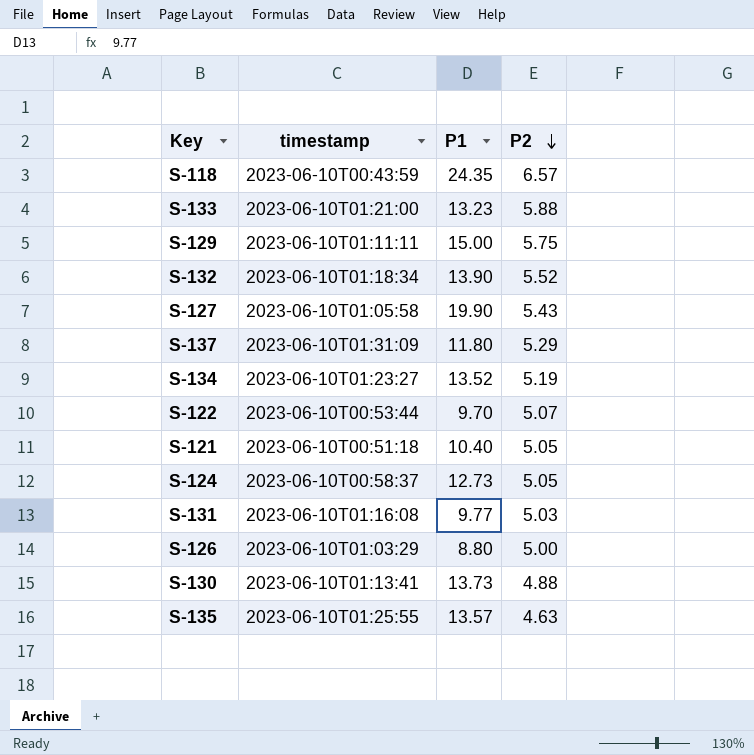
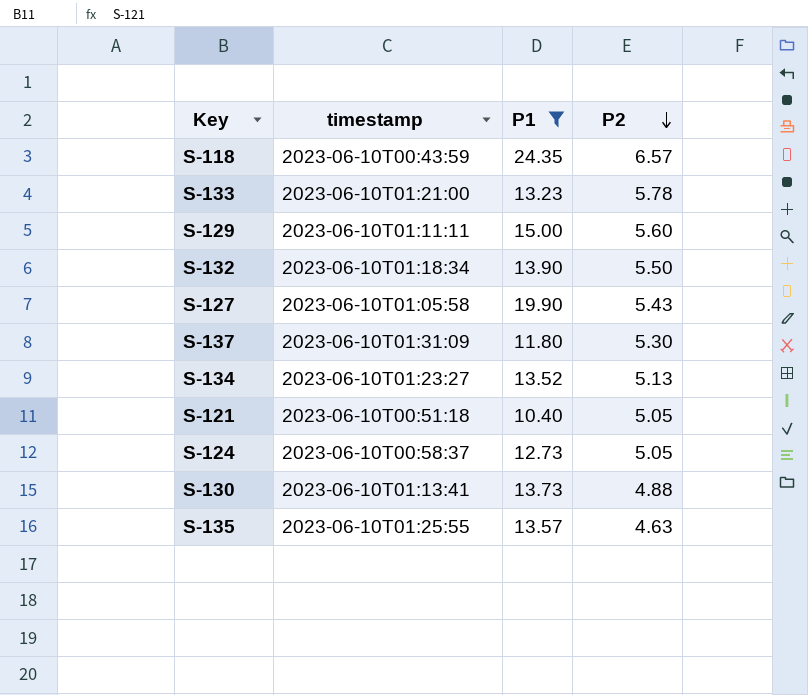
filter: none -> P1 >= 10.40
S-133 | P2: 5.88 -> 5.78
S-129 | P2: 5.75 -> 5.60
S-132 | P2: 5.52 -> 5.50
S-137 | P2: 5.29 -> 5.30
S-134 | P2: 5.19 -> 5.13

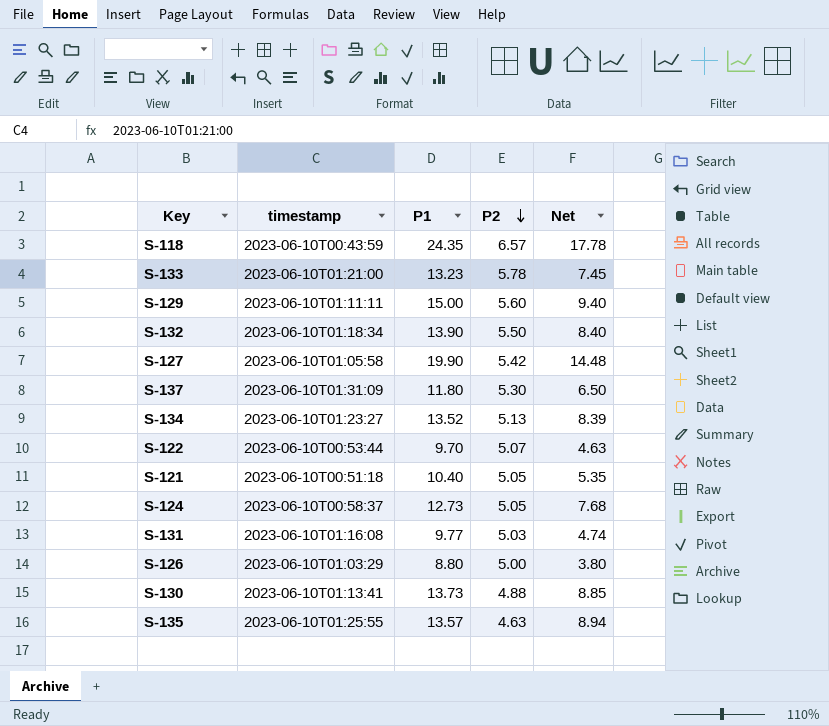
filter: P1 >= 10.40 -> none
column Net | formula: none -> [P1] - [P2]
S-127 | P2: 5.43 -> 5.42

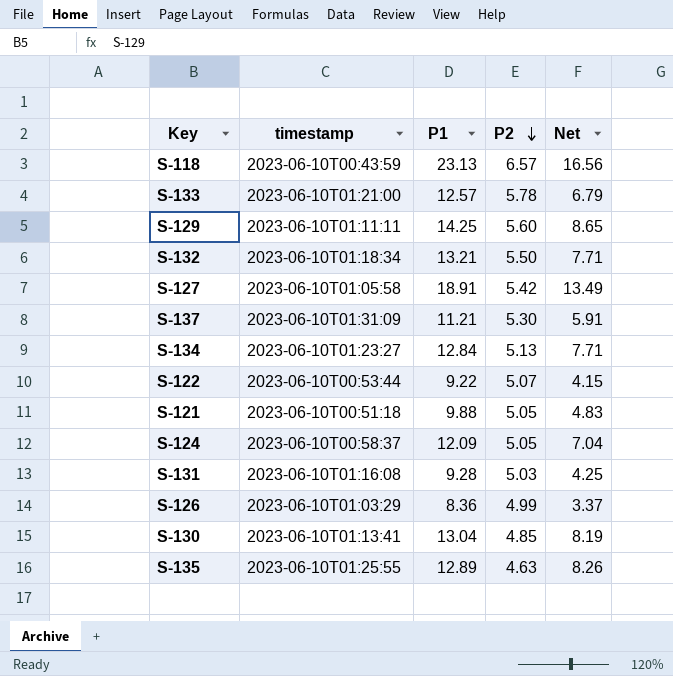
S-118 | P1: 24.35 -> 23.13
S-118 | Net: 17.78 -> 16.56
S-133 | P1: 13.23 -> 12.57
S-133 | Net: 7.45 -> 6.79
S-129 | P1: 15.00 -> 14.25
S-129 | Net: 9.40 -> 8.65
S-132 | P1: 13.90 -> 13.21
S-132 | Net: 8.40 -> 7.71
S-127 | P1: 19.90 -> 18.91
S-127 | Net: 14.48 -> 13.49
S-137 | P1: 11.80 -> 11.21
S-137 | Net: 6.50 -> 5.91
S-134 | P1: 13.52 -> 12.84
S-134 | Net: 8.39 -> 7.71
S-122 | P1: 9.70 -> 9.22
S-122 | Net: 4.63 -> 4.15
S-121 | P1: 10.40 -> 9.88
S-121 | Net: 5.35 -> 4.83
S-124 | P1: 12.73 -> 12.09
S-124 | Net: 7.68 -> 7.04
S-131 | P1: 9.77 -> 9.28
S-131 | Net: 4.74 -> 4.25
S-126 | P1: 8.80 -> 8.36
S-126 | P2: 5.00 -> 4.99
S-126 | Net: 3.80 -> 3.37
S-130 | P1: 13.73 -> 13.04
S-130 | P2: 4.88 -> 4.85
S-130 | Net: 8.85 -> 8.19
S-135 | P1: 13.57 -> 12.89
S-135 | Net: 8.94 -> 8.26

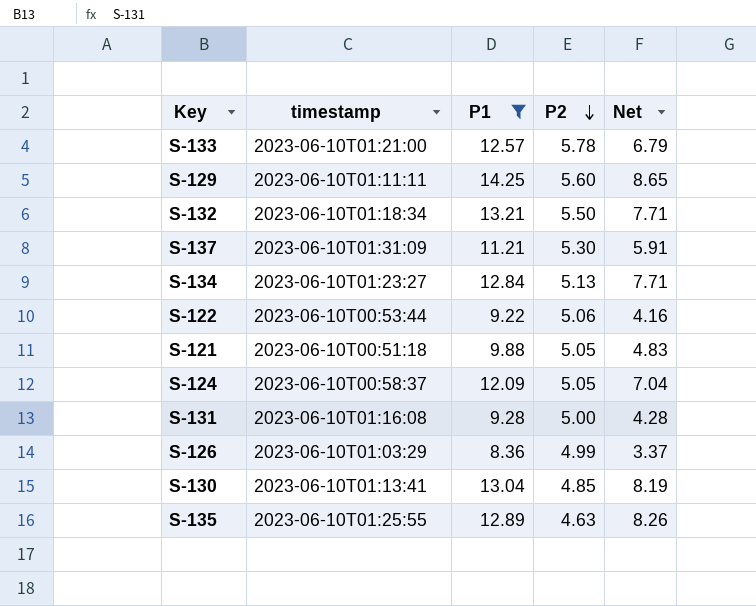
filter: none -> P1 <= 14.25
S-122 | P2: 5.07 -> 5.06
S-122 | Net: 4.15 -> 4.16
S-131 | P2: 5.03 -> 5.00
S-131 | Net: 4.25 -> 4.28

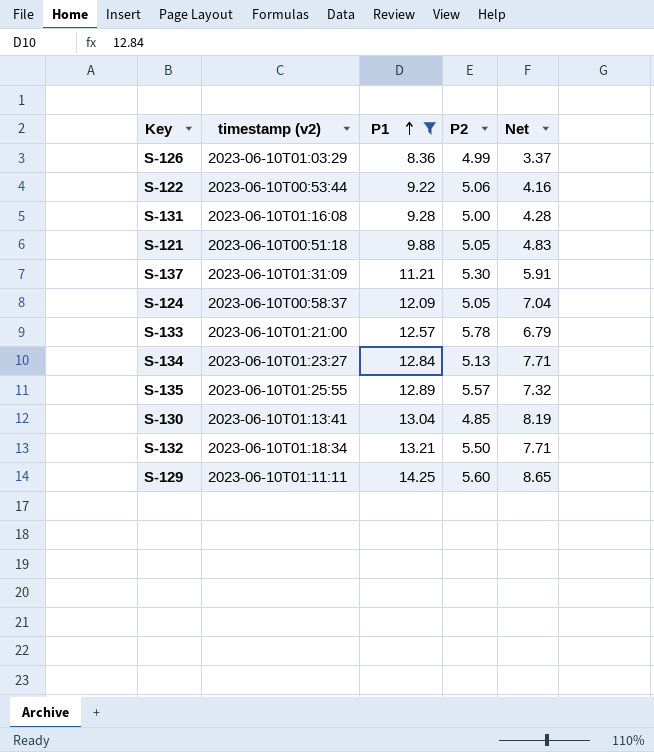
row order: P2 descending -> P1 ascending
column name: timestamp -> timestamp (v2)
S-135 | P2: 4.63 -> 5.57
S-135 | Net: 8.26 -> 7.32

